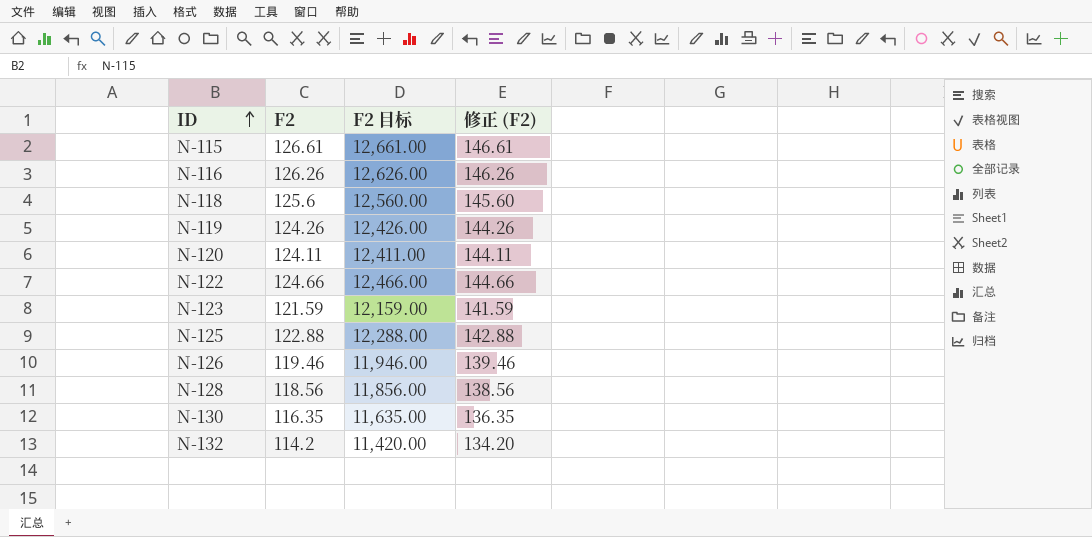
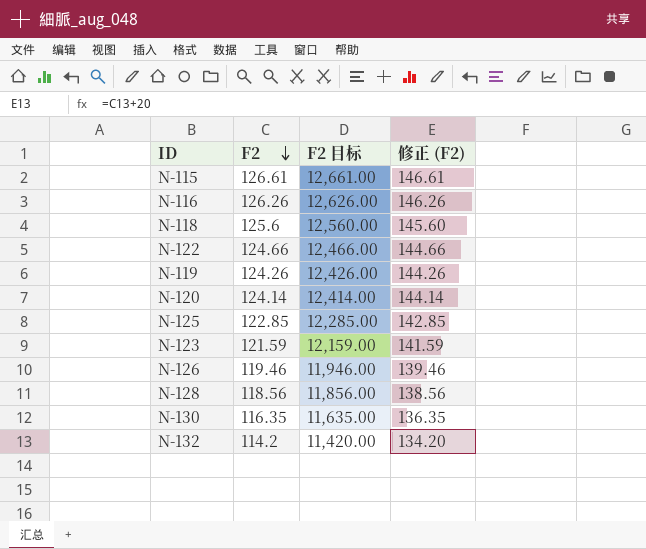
row order: ID ascending -> F2 descending
N-120 | F2: 124.11 -> 124.14
N-120 | F2 目标: 12,411.00 -> 12,414.00
N-120 | 修正 (F2): 144.11 -> 144.14
N-125 | F2: 122.88 -> 122.85
N-125 | F2 目标: 12,288.00 -> 12,285.00
N-125 | 修正 (F2): 142.88 -> 142.85

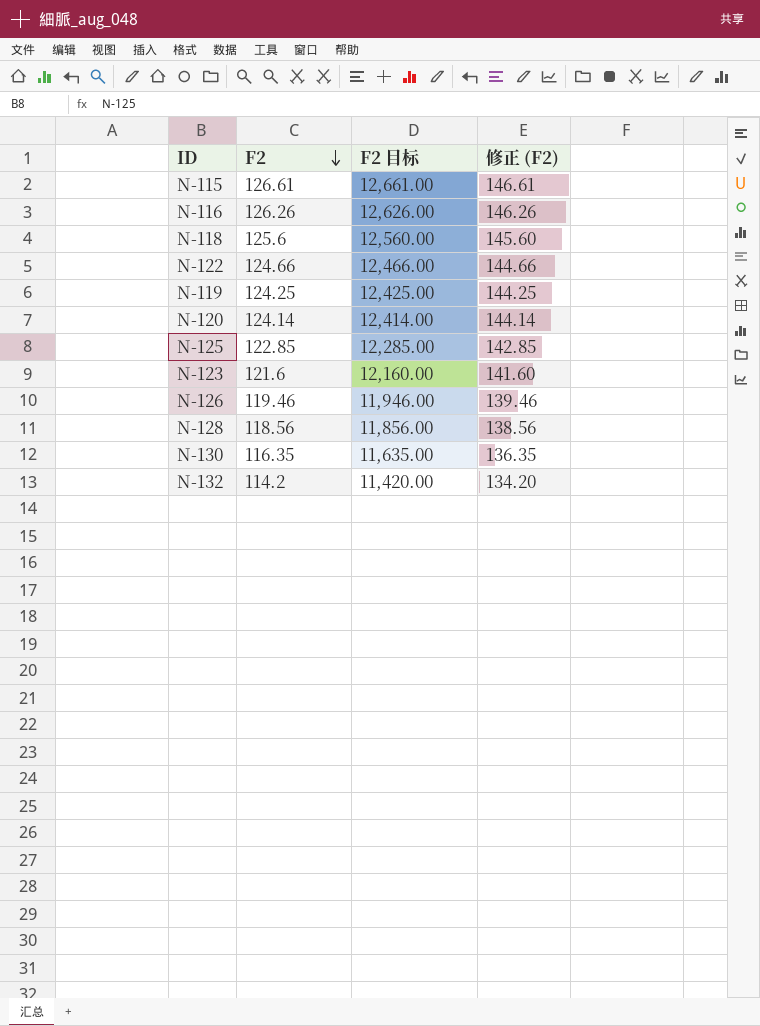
N-119 | F2: 124.26 -> 124.25
N-119 | F2 目标: 12,426.00 -> 12,425.00
N-119 | 修正 (F2): 144.26 -> 144.25
N-123 | F2: 121.59 -> 121.6
N-123 | F2 目标: 12,159.00 -> 12,160.00
N-123 | 修正 (F2): 141.59 -> 141.60

